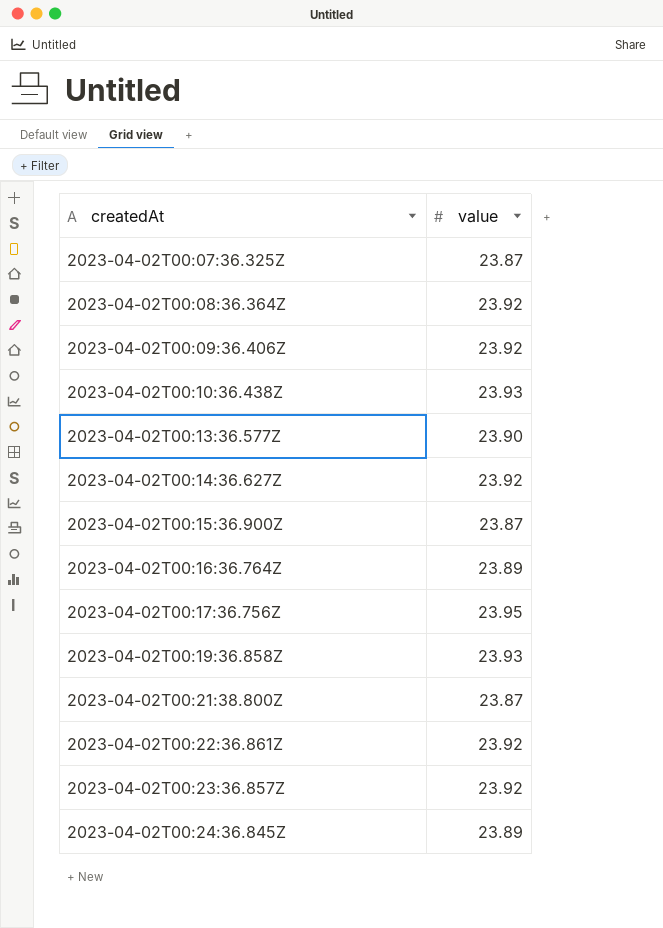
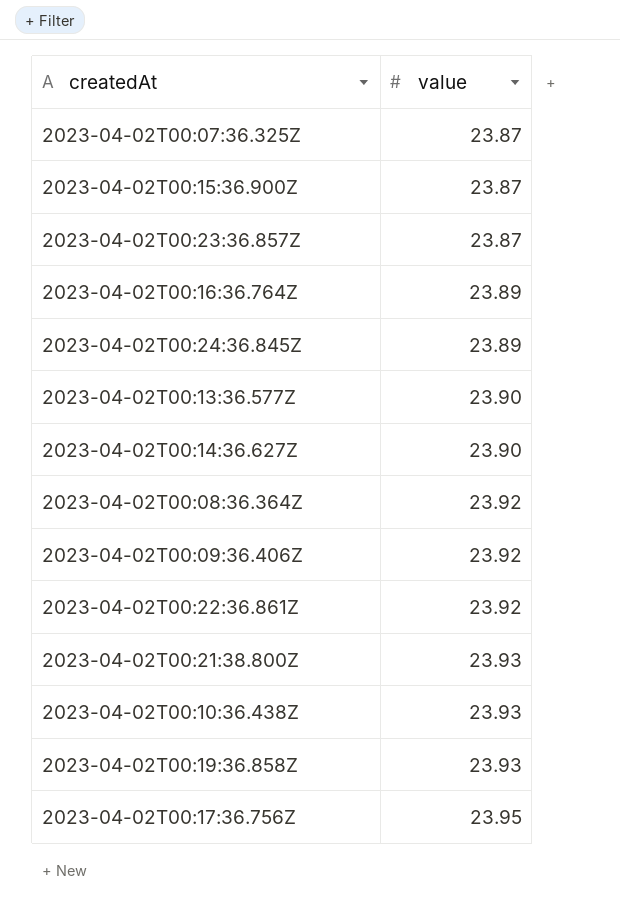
row order: createdAt ascending -> value ascending
2023-04-02T00:23:36.857Z | value: 23.92 -> 23.87
2023-04-02T00:14:36.627Z | value: 23.92 -> 23.90
2023-04-02T00:21:38.800Z | value: 23.87 -> 23.93

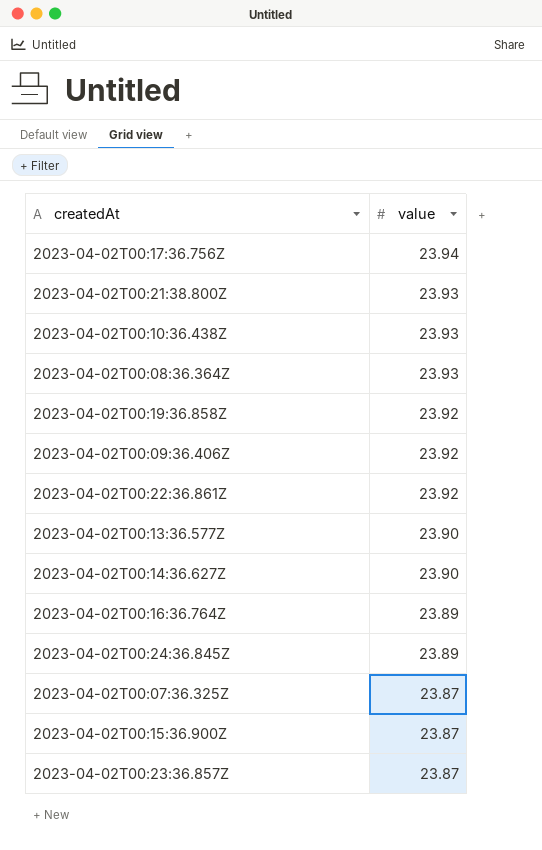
row order: value ascending -> value descending
2023-04-02T00:17:36.756Z | value: 23.95 -> 23.94
2023-04-02T00:08:36.364Z | value: 23.92 -> 23.93
2023-04-02T00:19:36.858Z | value: 23.93 -> 23.92

